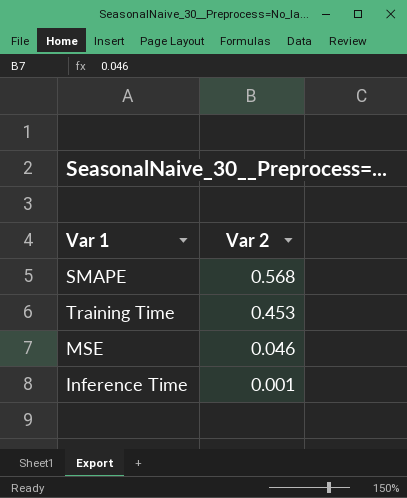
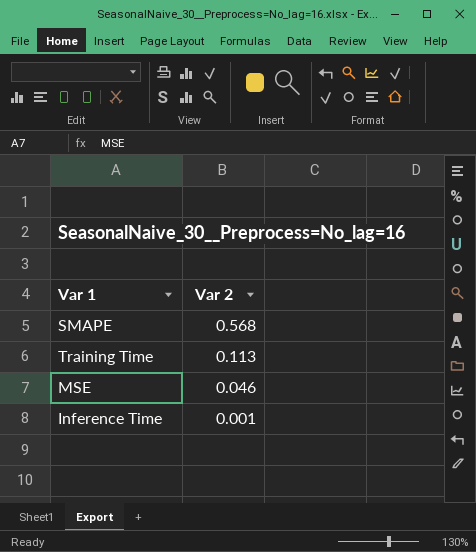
Training Time | Var 2: 0.453 -> 0.113

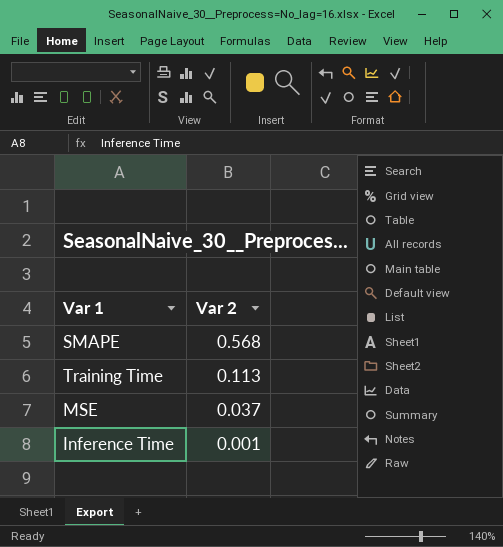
MSE | Var 2: 0.046 -> 0.037

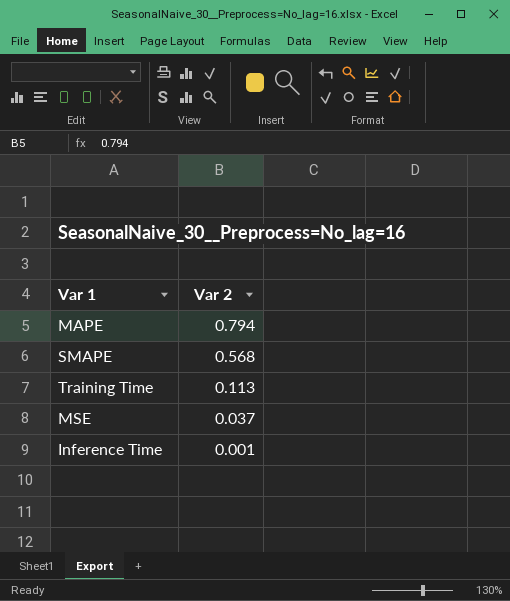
row MAPE: none -> 0.794

